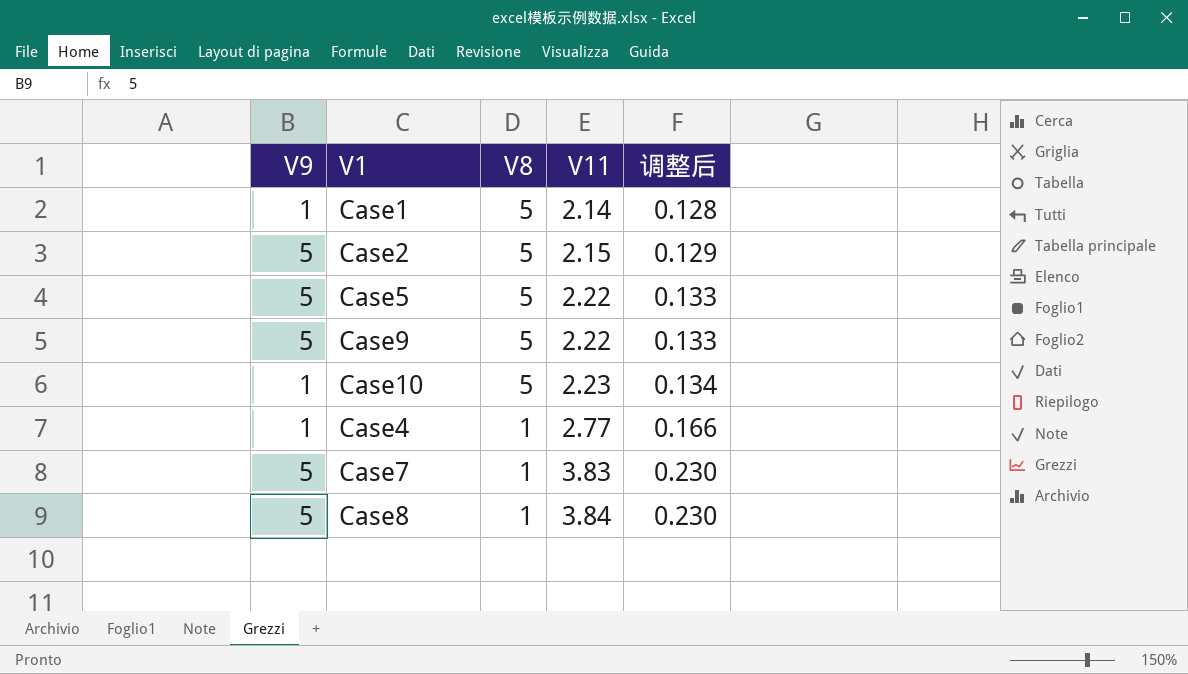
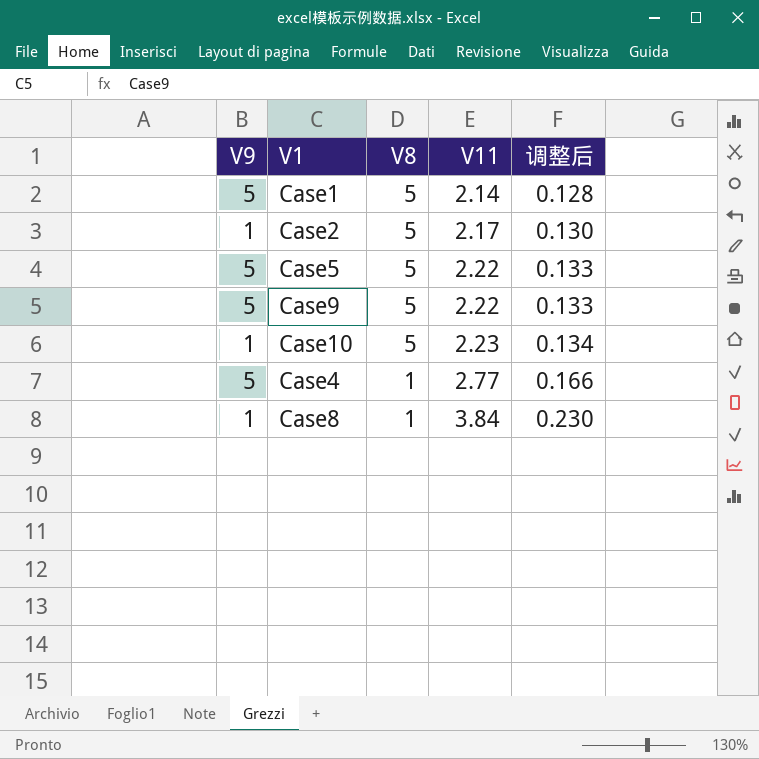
row Case7: 5 | 1 | 3.83 | 0.230 -> none
Case1 | V9: 1 -> 5
Case2 | V9: 5 -> 1
Case2 | V11: 2.15 -> 2.17
Case2 | 调整后: 0.129 -> 0.130
Case4 | V9: 1 -> 5
Case8 | V9: 5 -> 1

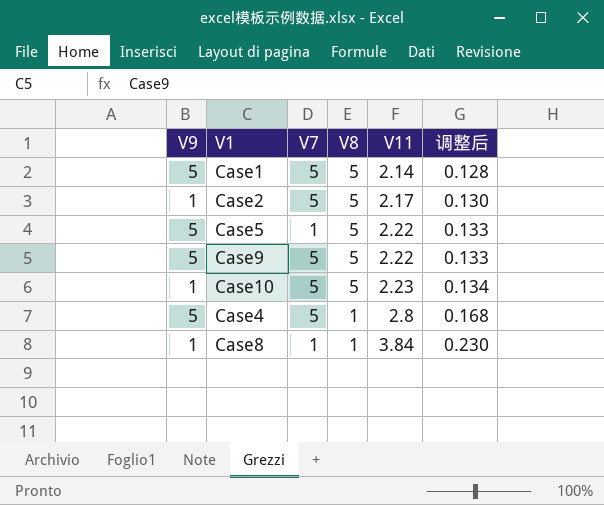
column V7 | position: none -> 3
Case4 | V11: 2.77 -> 2.8
Case4 | 调整后: 0.166 -> 0.168

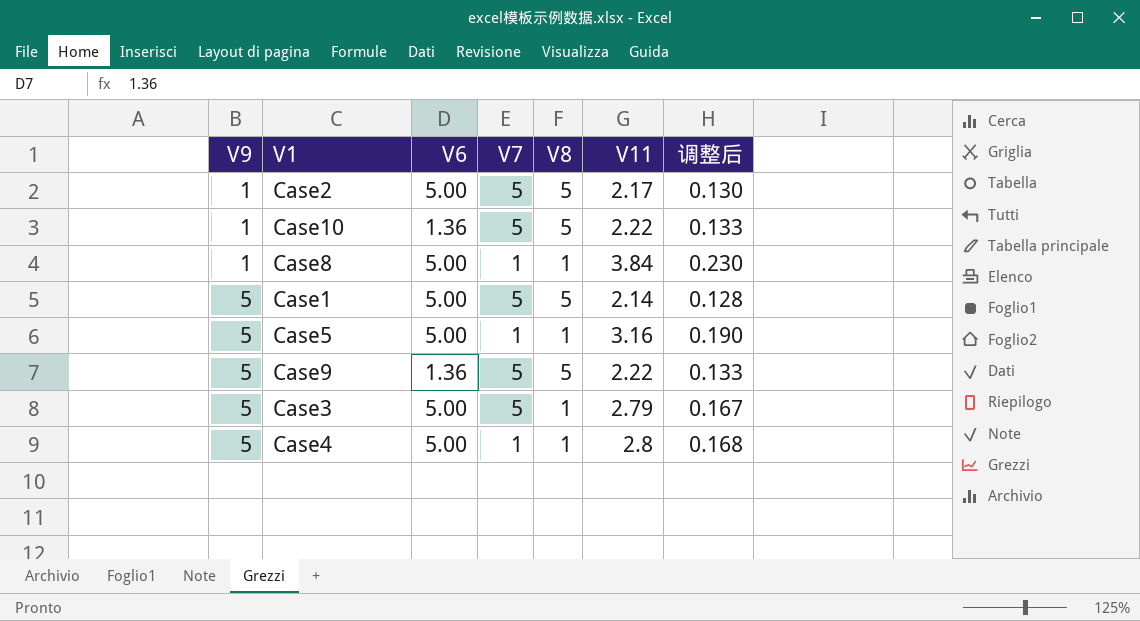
row order: V8 descending -> V9 ascending
column V6 | position: none -> 3
Case10 | V11: 2.23 -> 2.22
Case10 | 调整后: 0.134 -> 0.133
Case5 | V8: 5 -> 1
Case5 | V11: 2.22 -> 3.16
Case5 | 调整后: 0.133 -> 0.190
row Case3: none -> 5 | 5.00 | 5 | 1 | 2.79 | 0.167
Case4 | V7: 5 -> 1

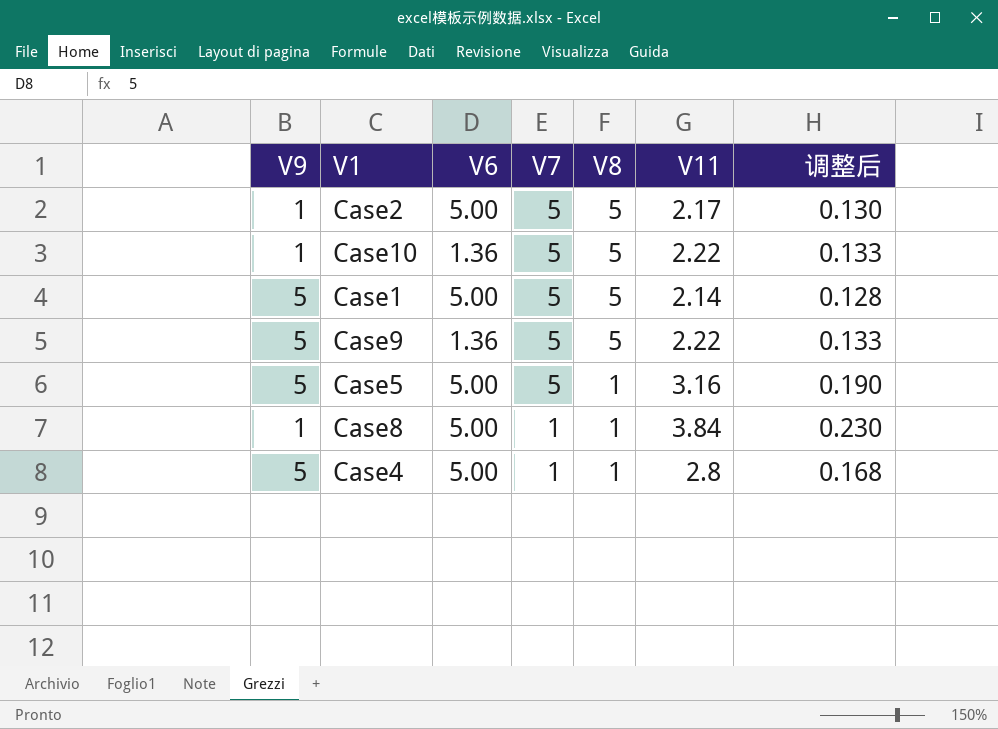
row order: V9 ascending -> V7 descending
row Case3: 5 | 5.00 | 5 | 1 | 2.79 | 0.167 -> none
Case5 | V7: 1 -> 5

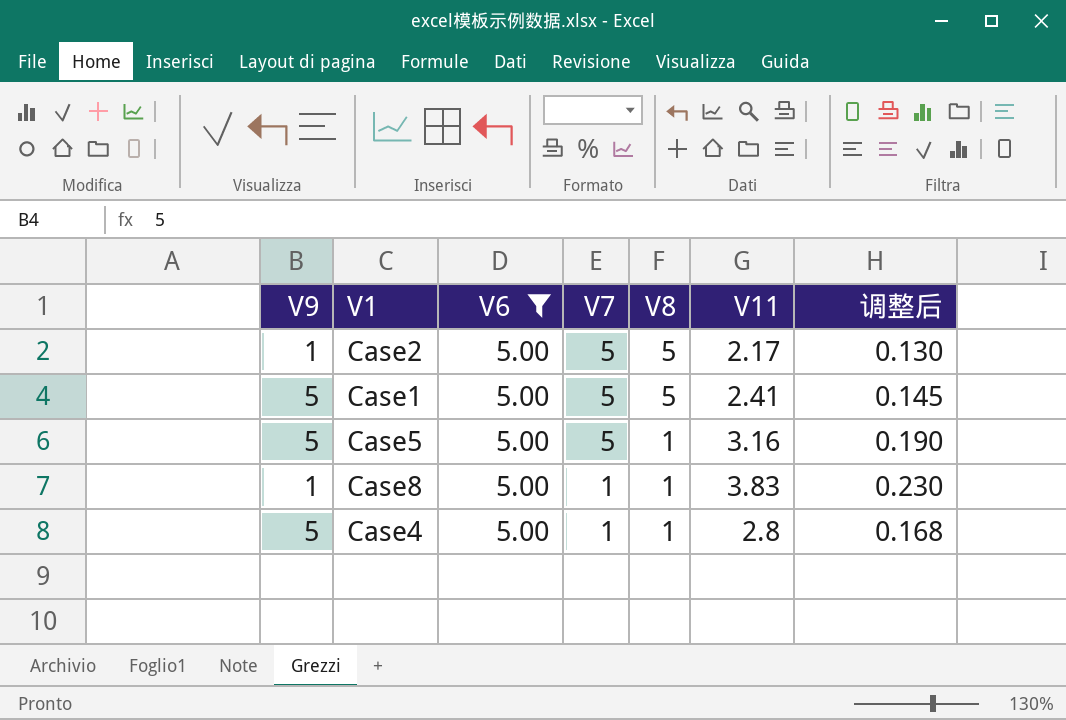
filter: none -> V6 = 5.00
Case1 | V11: 2.14 -> 2.41
Case1 | 调整后: 0.128 -> 0.145
Case8 | V11: 3.84 -> 3.83

